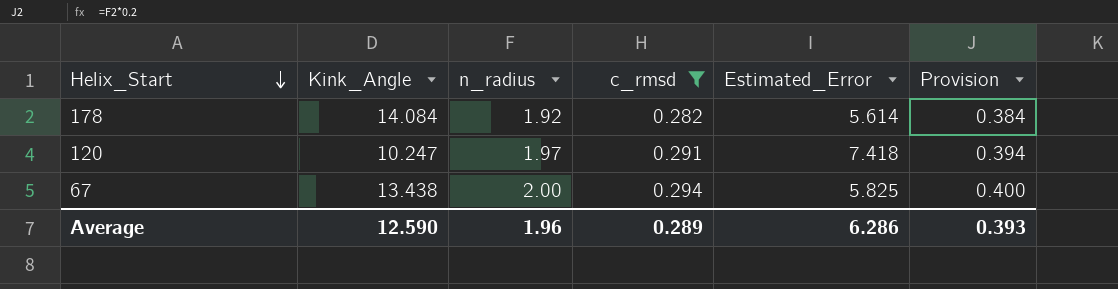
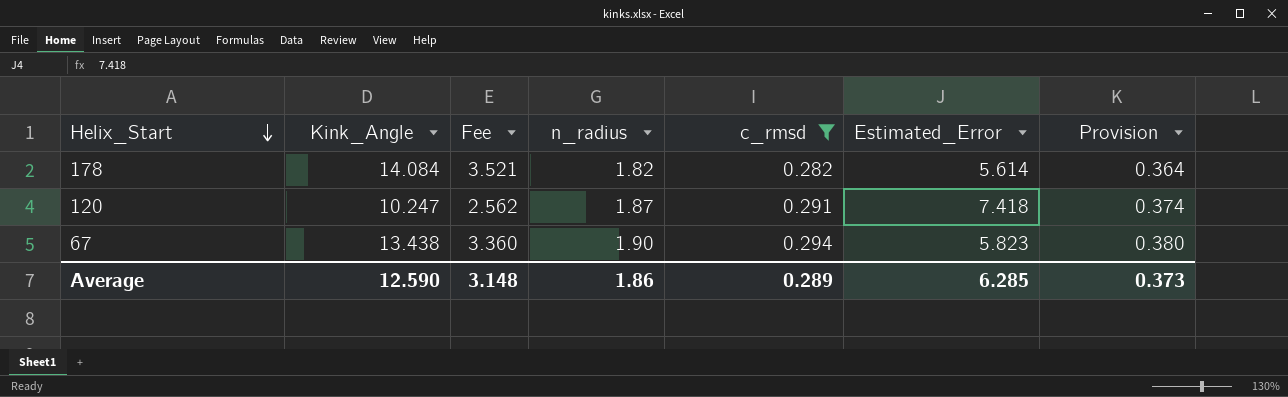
column Fee | formula: none -> [Kink_Angle] * 0.25
178 | n_radius: 1.92 -> 1.82
178 | Provision: 0.384 -> 0.364
120 | n_radius: 1.97 -> 1.87
120 | Provision: 0.394 -> 0.374
67 | n_radius: 2.00 -> 1.90
67 | Estimated_Error: 5.825 -> 5.823
67 | Provision: 0.400 -> 0.380
Average | n_radius: 1.96 -> 1.86
Average | Estimated_Error: 6.286 -> 6.285
Average | Provision: 0.393 -> 0.373

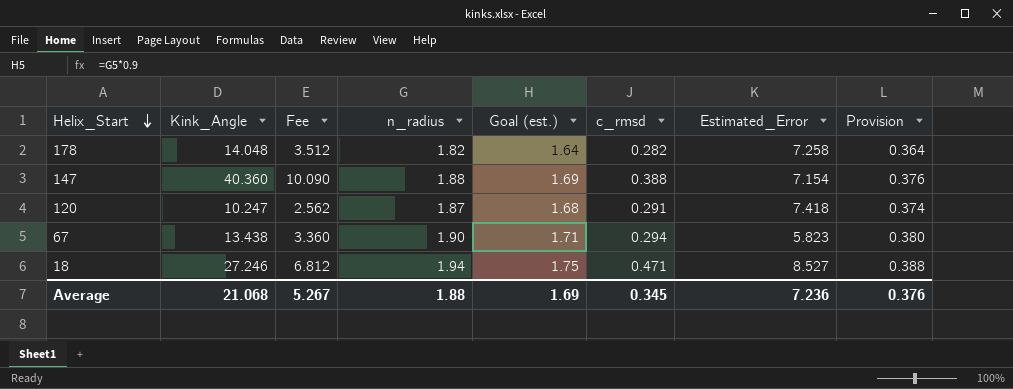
filter: c_rmsd <= 0.294 -> none
column Goal (est.) | formula: none -> [n_radius] * 0.9
178 | Kink_Angle: 14.084 -> 14.048
178 | Fee: 3.521 -> 3.512
178 | Estimated_Error: 5.614 -> 7.258
Average | Kink_Angle: 12.590 -> 21.068
Average | Fee: 3.148 -> 5.267
Average | n_radius: 1.86 -> 1.88
Average | c_rmsd: 0.289 -> 0.345
Average | Estimated_Error: 6.285 -> 7.236
Average | Provision: 0.373 -> 0.376

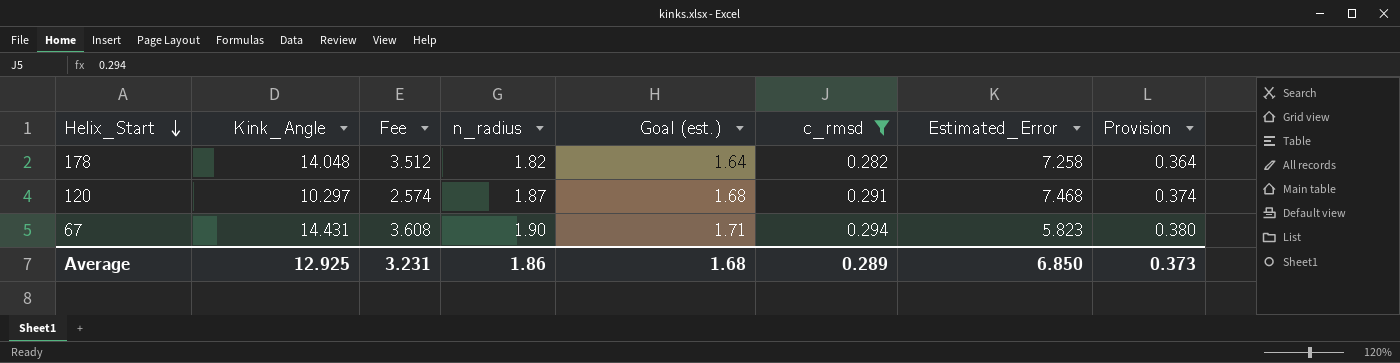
filter: none -> c_rmsd <= 0.294
120 | Kink_Angle: 10.247 -> 10.297
120 | Fee: 2.562 -> 2.574
120 | Estimated_Error: 7.418 -> 7.468
67 | Kink_Angle: 13.438 -> 14.431
67 | Fee: 3.360 -> 3.608
Average | Kink_Angle: 21.068 -> 12.925
Average | Fee: 5.267 -> 3.231
Average | n_radius: 1.88 -> 1.86
Average | Goal (est.): 1.69 -> 1.68
Average | c_rmsd: 0.345 -> 0.289
Average | Estimated_Error: 7.236 -> 6.850
Average | Provision: 0.376 -> 0.373

